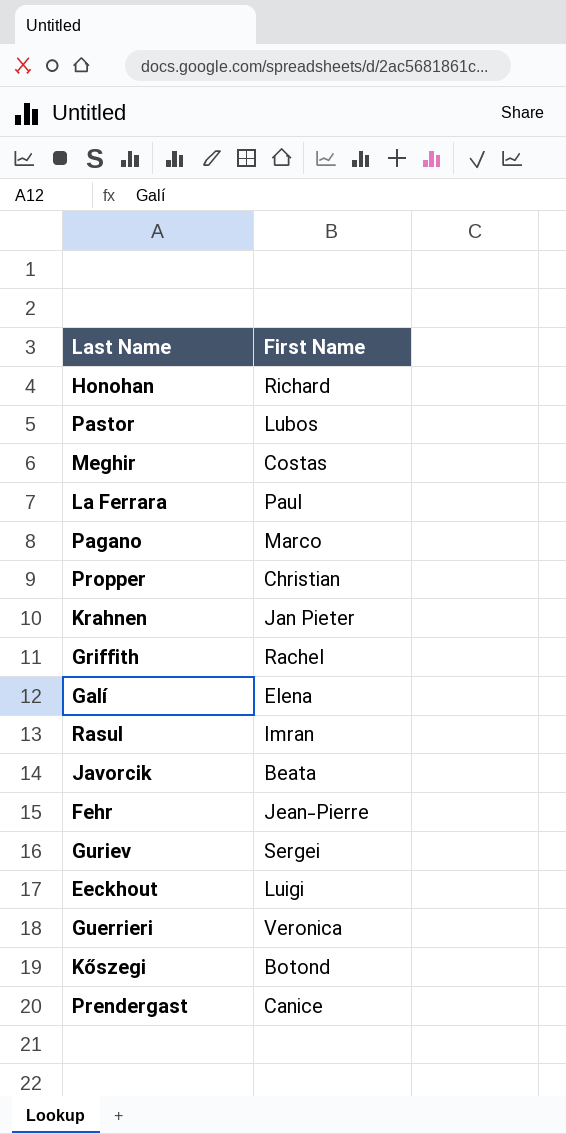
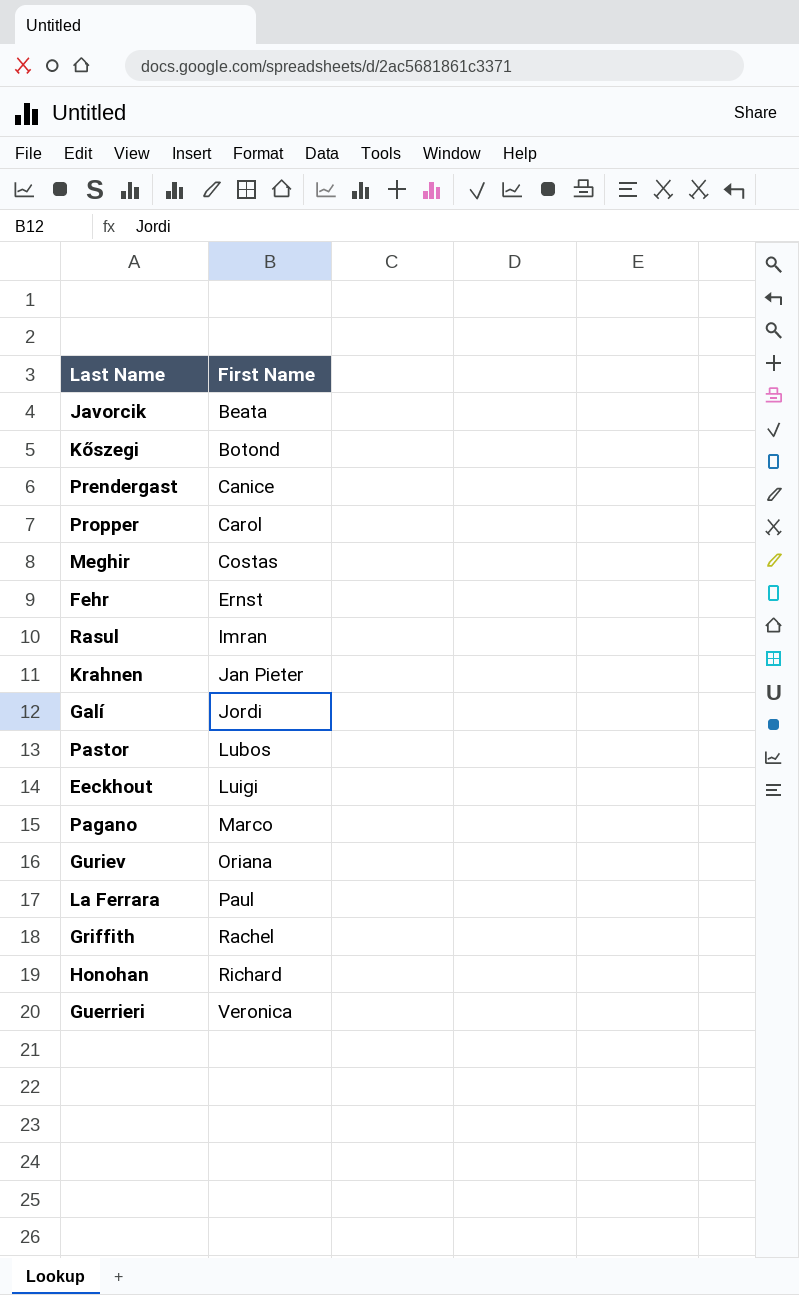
row order: none -> First Name ascending
Propper | First Name: Christian -> Carol
Fehr | First Name: Jean-Pierre -> Ernst
Galí | First Name: Elena -> Jordi
Guriev | First Name: Sergei -> Oriana

